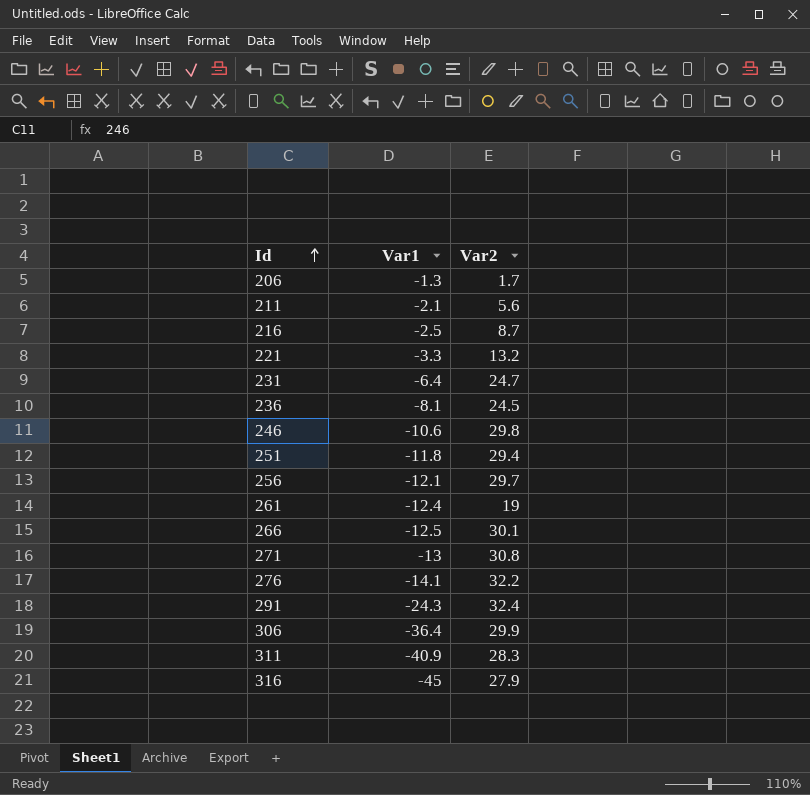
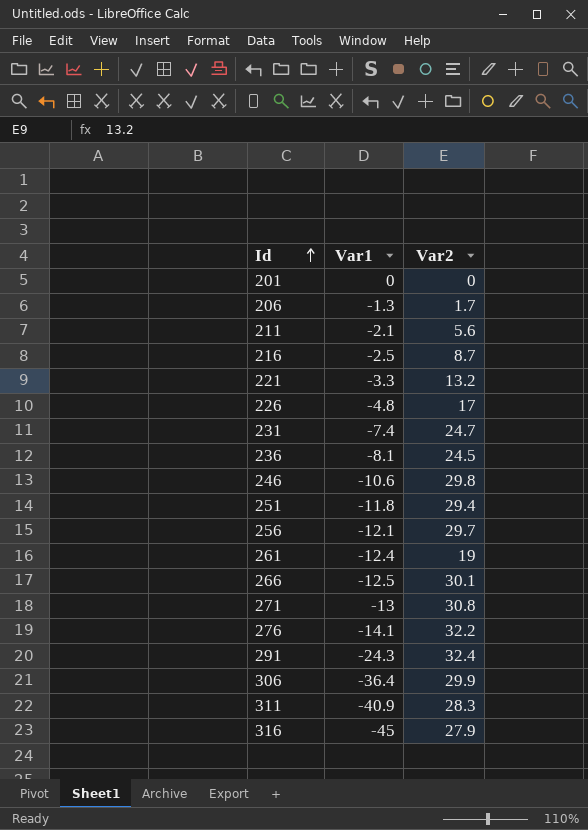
row 201: none -> 0 | 0
row 226: none -> -4.8 | 17
231 | Var1: -6.4 -> -7.4

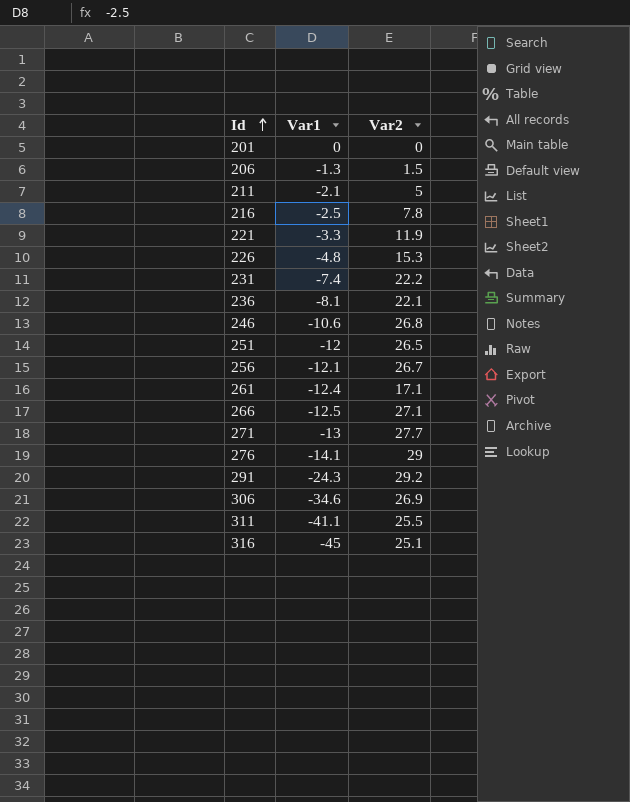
206 | Var2: 1.7 -> 1.5
211 | Var2: 5.6 -> 5
216 | Var2: 8.7 -> 7.8
221 | Var2: 13.2 -> 11.9
226 | Var2: 17 -> 15.3
231 | Var2: 24.7 -> 22.2
236 | Var2: 24.5 -> 22.1
246 | Var2: 29.8 -> 26.8
251 | Var1: -11.8 -> -12
251 | Var2: 29.4 -> 26.5
256 | Var2: 29.7 -> 26.7
261 | Var2: 19 -> 17.1
266 | Var2: 30.1 -> 27.1
271 | Var2: 30.8 -> 27.7
276 | Var2: 32.2 -> 29
291 | Var2: 32.4 -> 29.2
306 | Var1: -36.4 -> -34.6
306 | Var2: 29.9 -> 26.9
311 | Var1: -40.9 -> -41.1
311 | Var2: 28.3 -> 25.5
316 | Var2: 27.9 -> 25.1

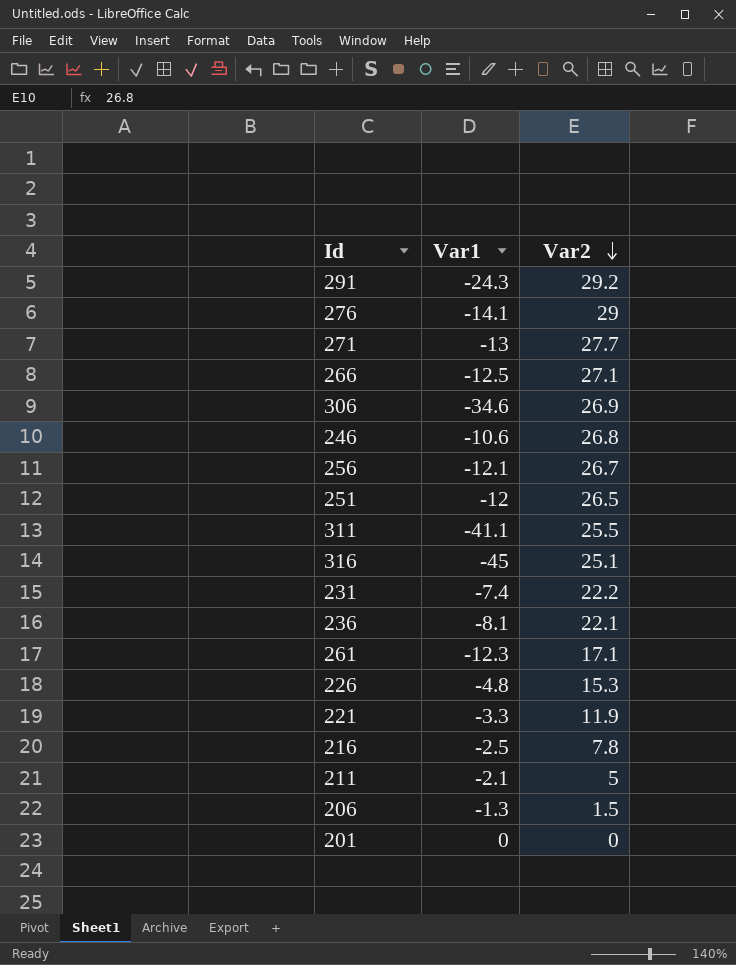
row order: Id ascending -> Var2 descending
261 | Var1: -12.4 -> -12.3

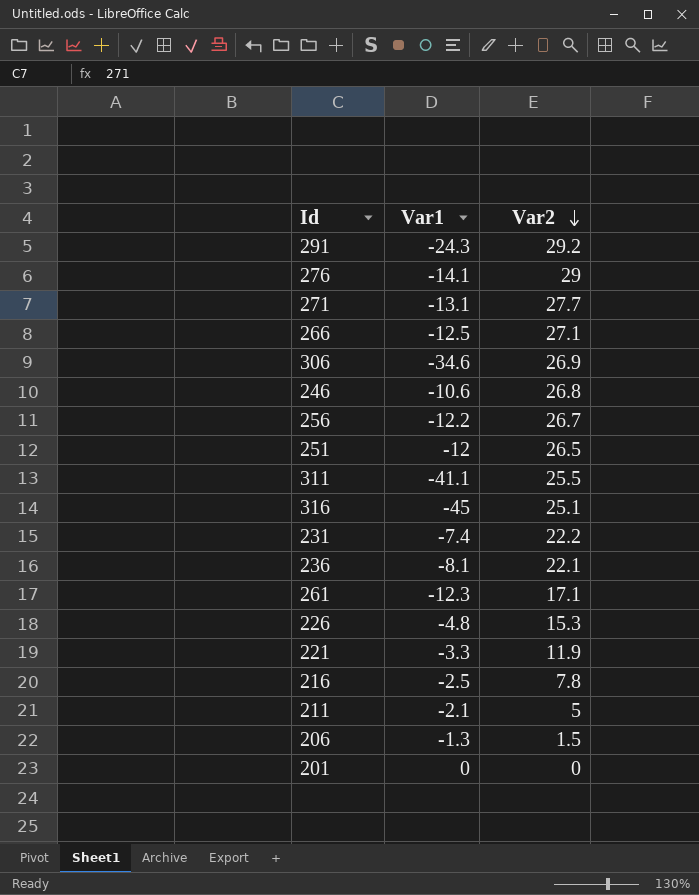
271 | Var1: -13 -> -13.1
256 | Var1: -12.1 -> -12.2

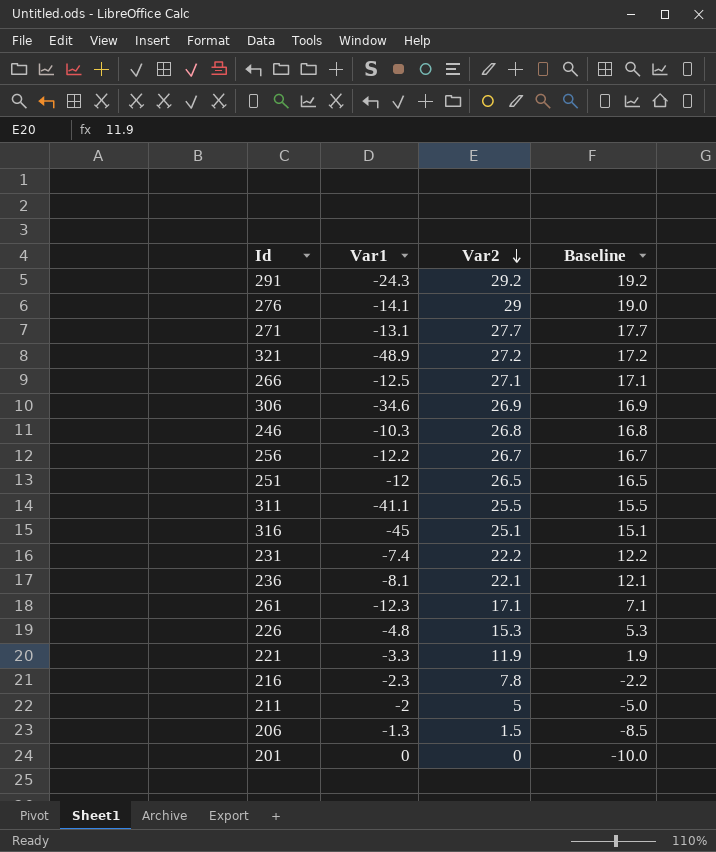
column Baseline | formula: none -> [Var2] - 10
row 321: none -> -48.9 | 27.2 | 17.2
246 | Var1: -10.6 -> -10.3
216 | Var1: -2.5 -> -2.3
211 | Var1: -2.1 -> -2

